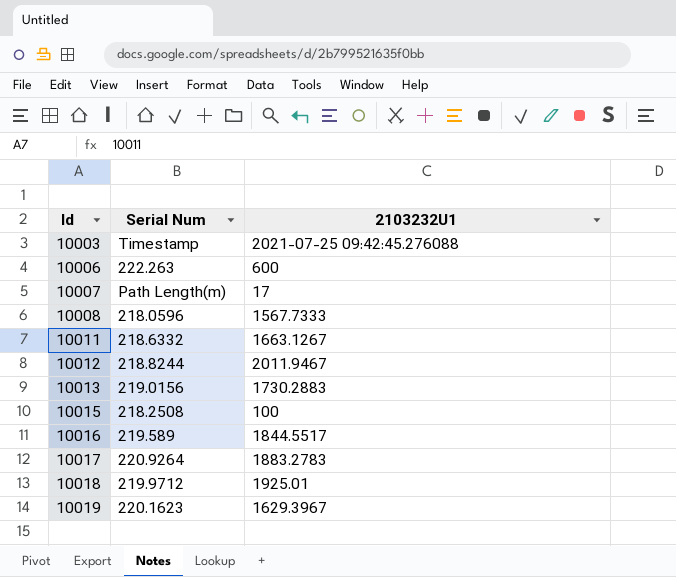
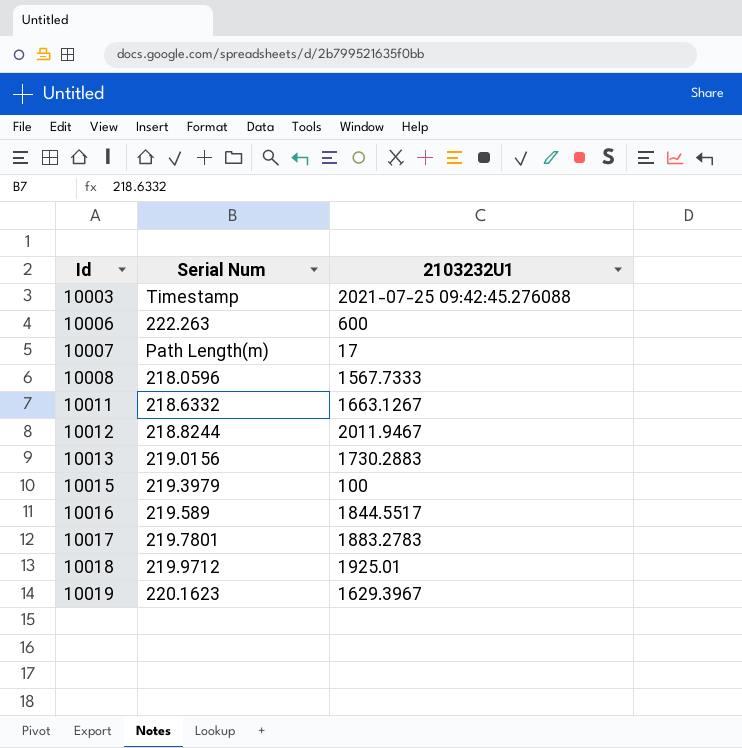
10015 | Serial Num: 218.2508 -> 219.3979
10017 | Serial Num: 220.9264 -> 219.7801

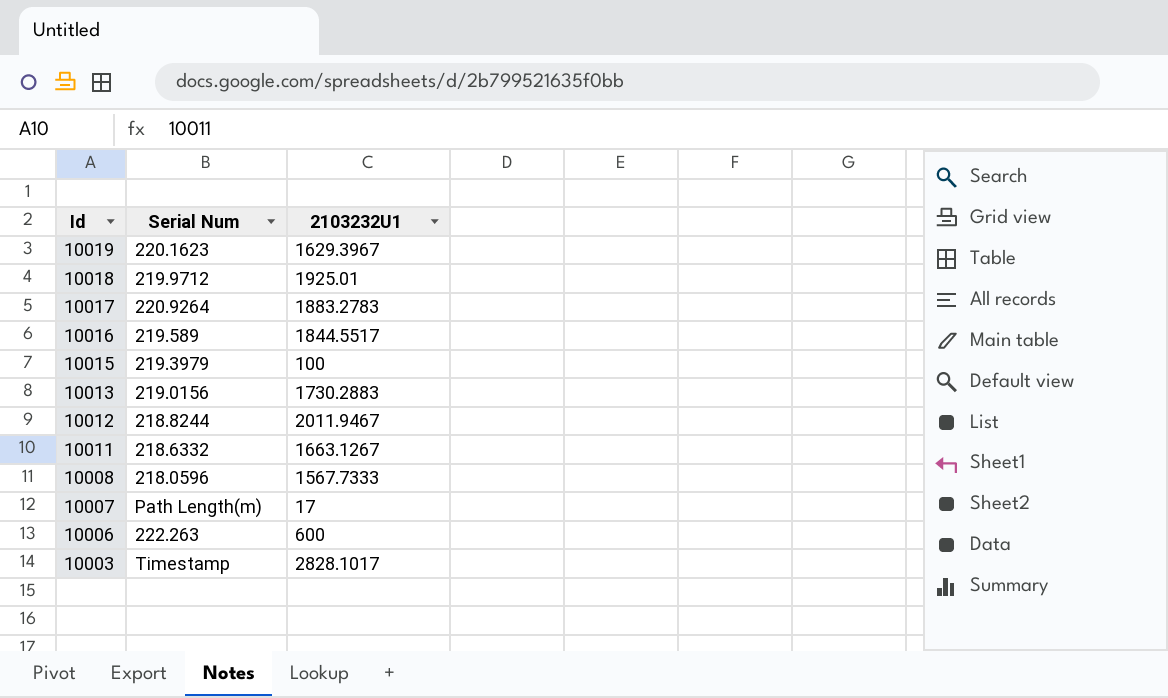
row order: Id ascending -> Id descending
10017 | Serial Num: 219.7801 -> 220.9264
10003 | 2103232U1: 2021-07-25 09:42:45.276088 -> 2828.1017

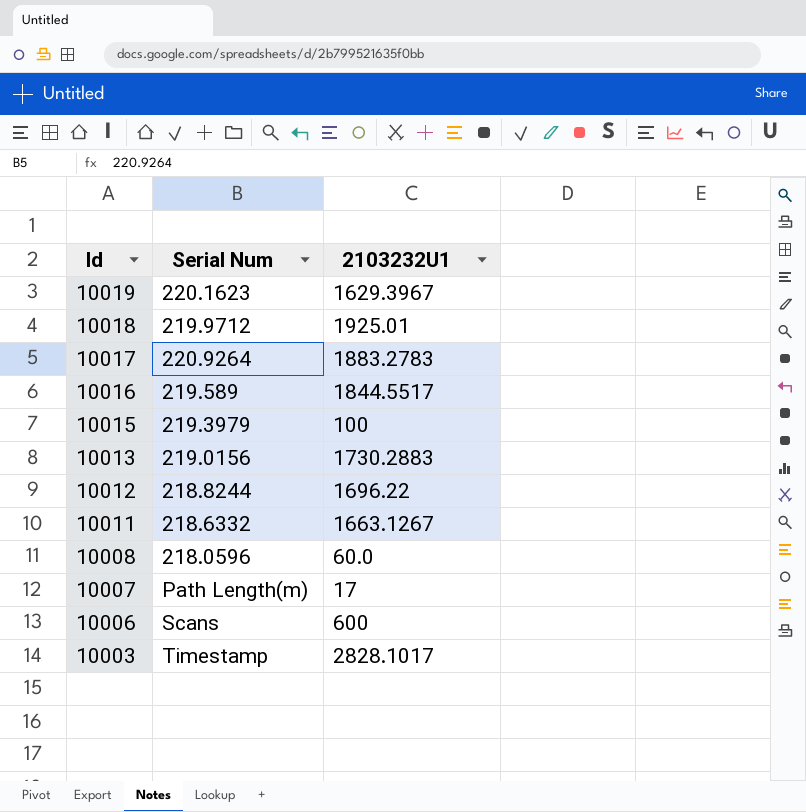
10012 | 2103232U1: 2011.9467 -> 1696.22
10008 | 2103232U1: 1567.7333 -> 60.0
10006 | Serial Num: 222.263 -> Scans

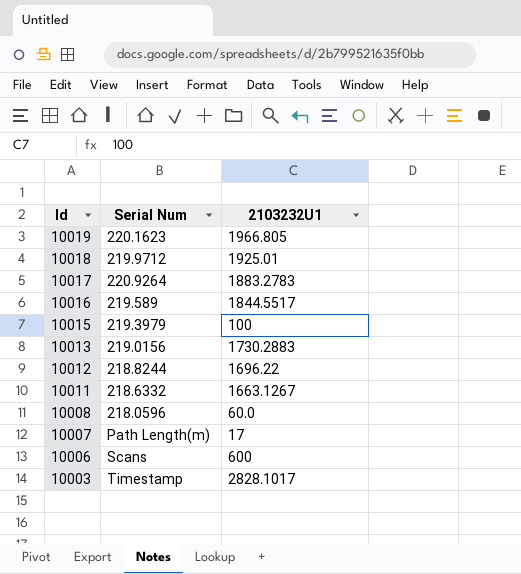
10019 | 2103232U1: 1629.3967 -> 1966.805

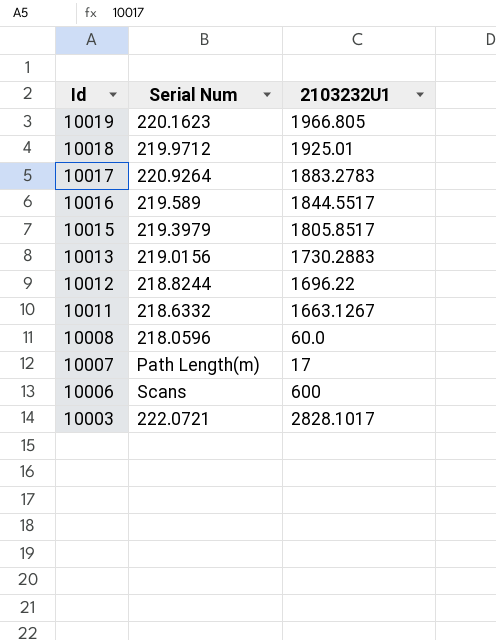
10015 | 2103232U1: 100 -> 1805.8517
10003 | Serial Num: Timestamp -> 222.0721

